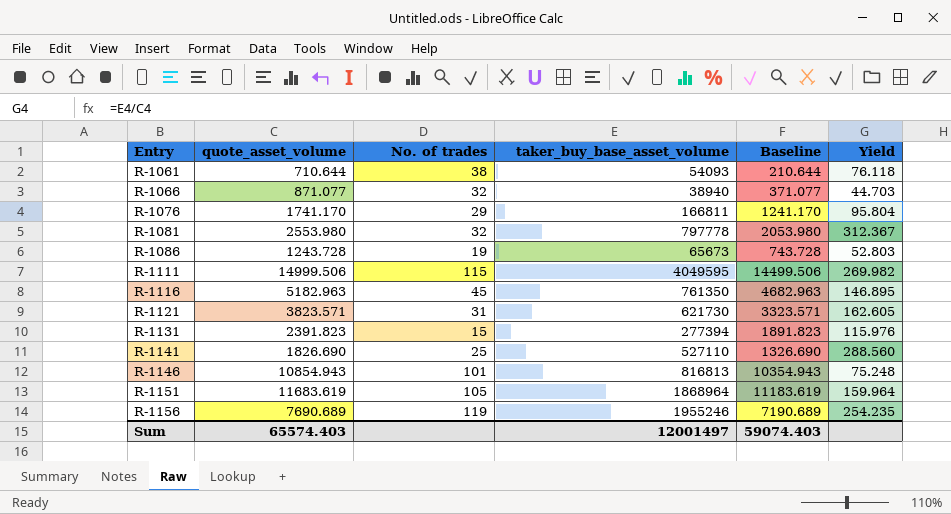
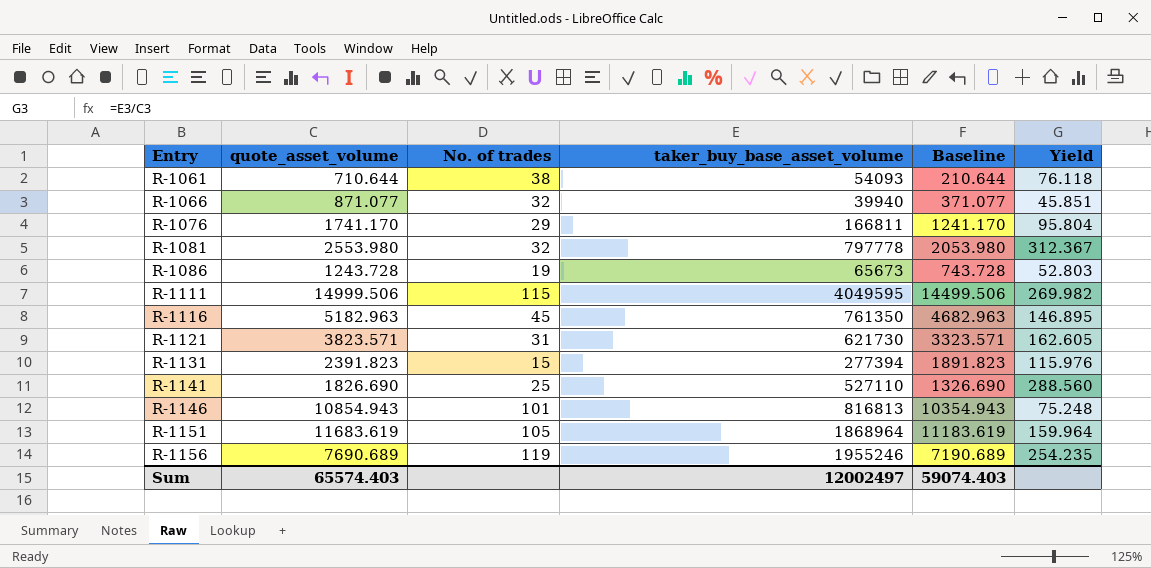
R-1066 | taker_buy_base_asset_volume: 38940 -> 39940
R-1066 | Yield: 44.703 -> 45.851
Sum | taker_buy_base_asset_volume: 12001497 -> 12002497

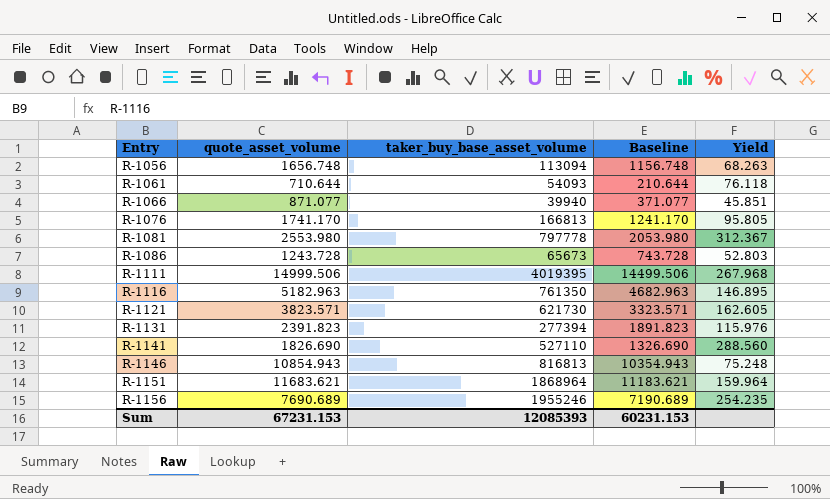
column No. of trades | position: 3 -> none
row R-1056: none -> 1656.748 | 113094 | 1156.748 | 68.263
R-1076 | taker_buy_base_asset_volume: 166811 -> 166813
R-1076 | Yield: 95.804 -> 95.805
R-1111 | taker_buy_base_asset_volume: 4049595 -> 4019395
R-1111 | Yield: 269.982 -> 267.968
R-1151 | quote_asset_volume: 11683.619 -> 11683.621
R-1151 | Baseline: 11183.619 -> 11183.621
Sum | quote_asset_volume: 65574.403 -> 67231.153
Sum | taker_buy_base_asset_volume: 12002497 -> 12085393
Sum | Baseline: 59074.403 -> 60231.153

